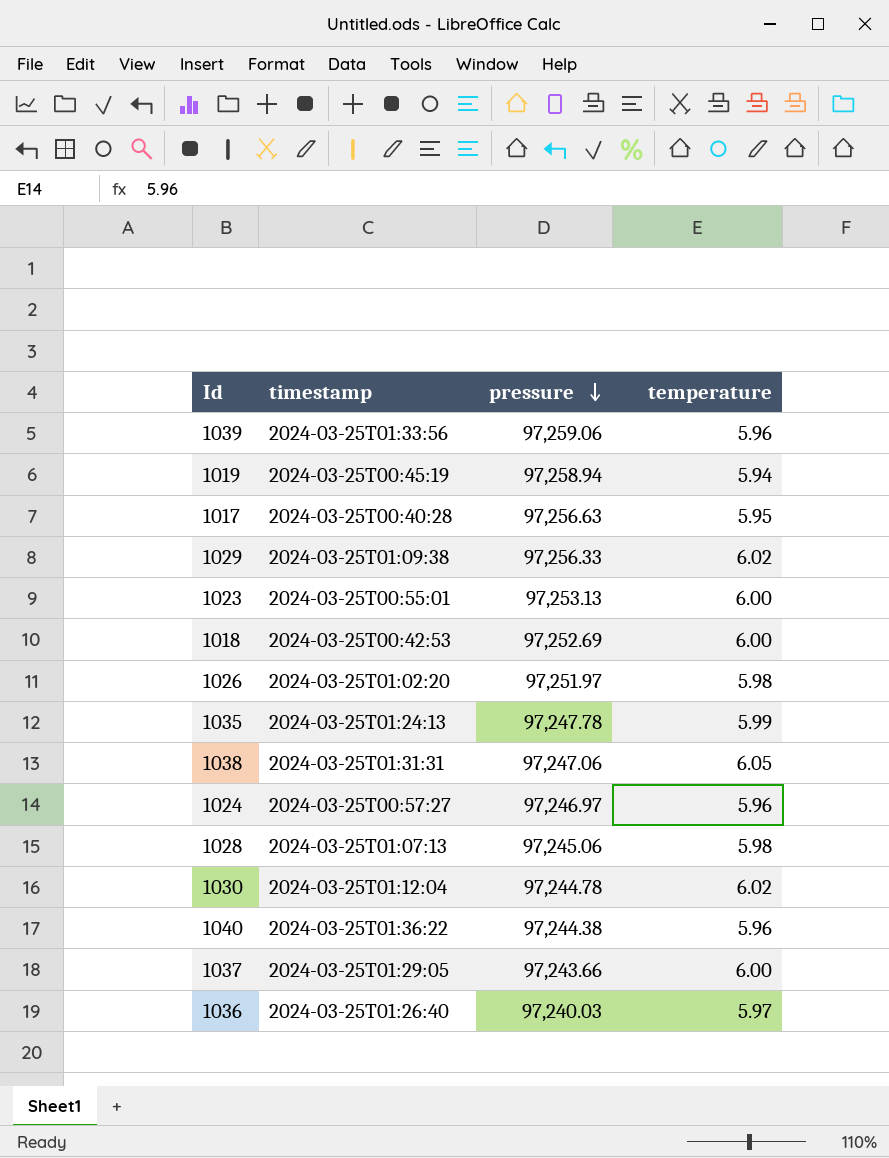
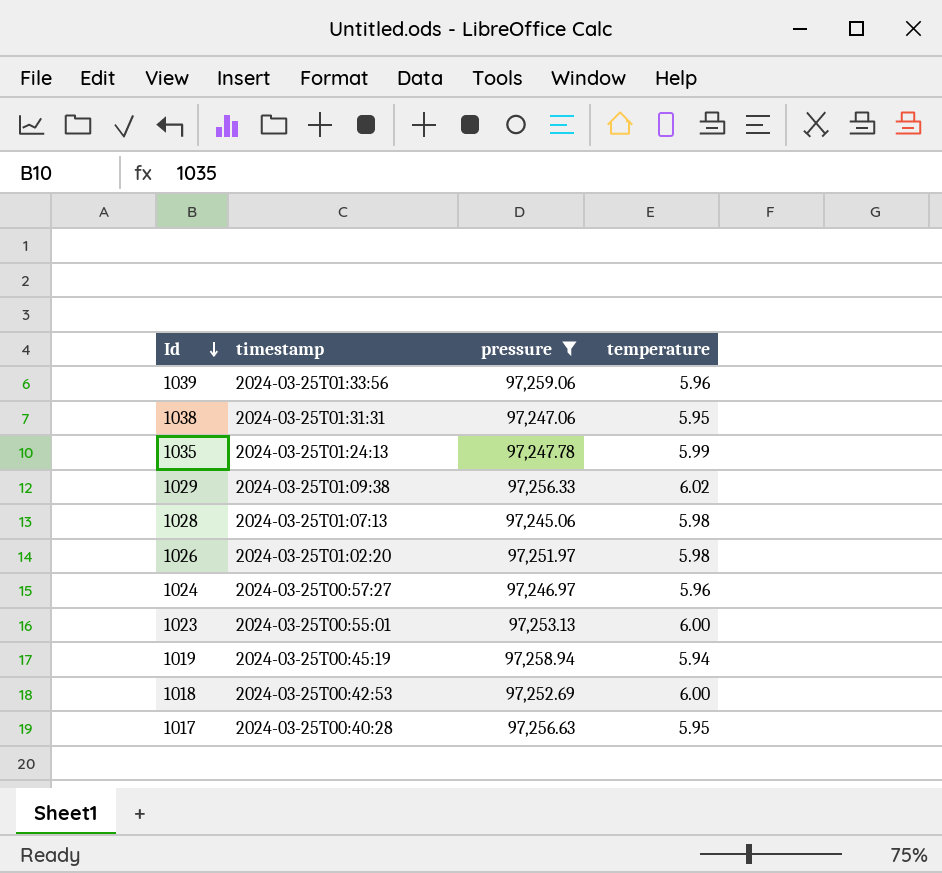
filter: none -> pressure >= 97,245.06
row order: pressure descending -> Id descending
1038 | temperature: 6.05 -> 5.95

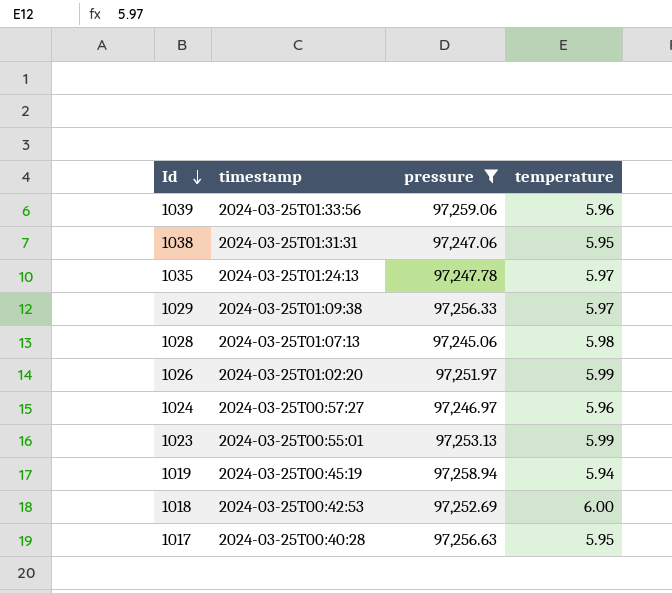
1035 | temperature: 5.99 -> 5.97
1029 | temperature: 6.02 -> 5.97
1026 | temperature: 5.98 -> 5.99
1023 | temperature: 6.00 -> 5.99

